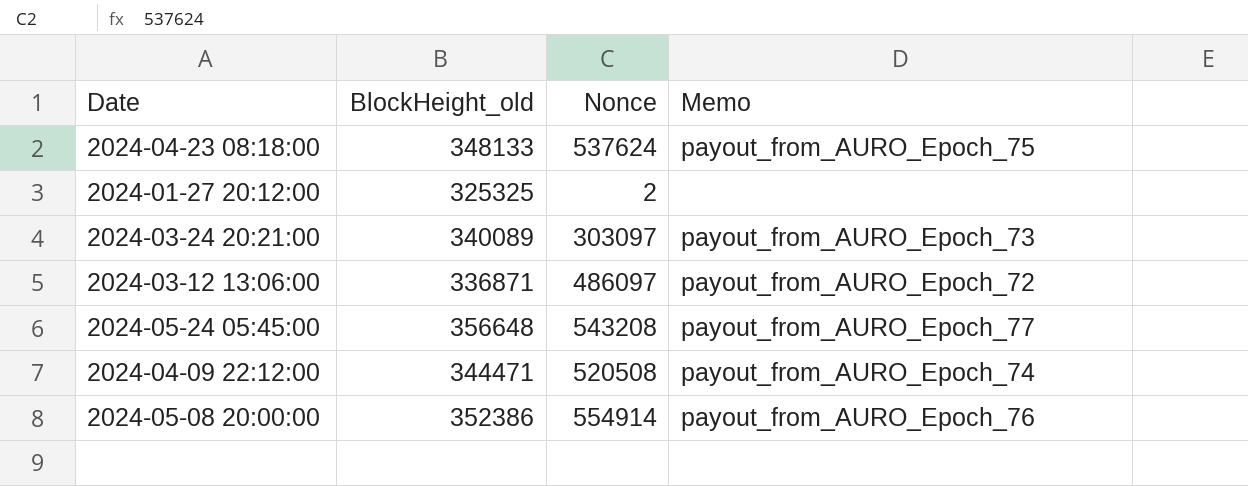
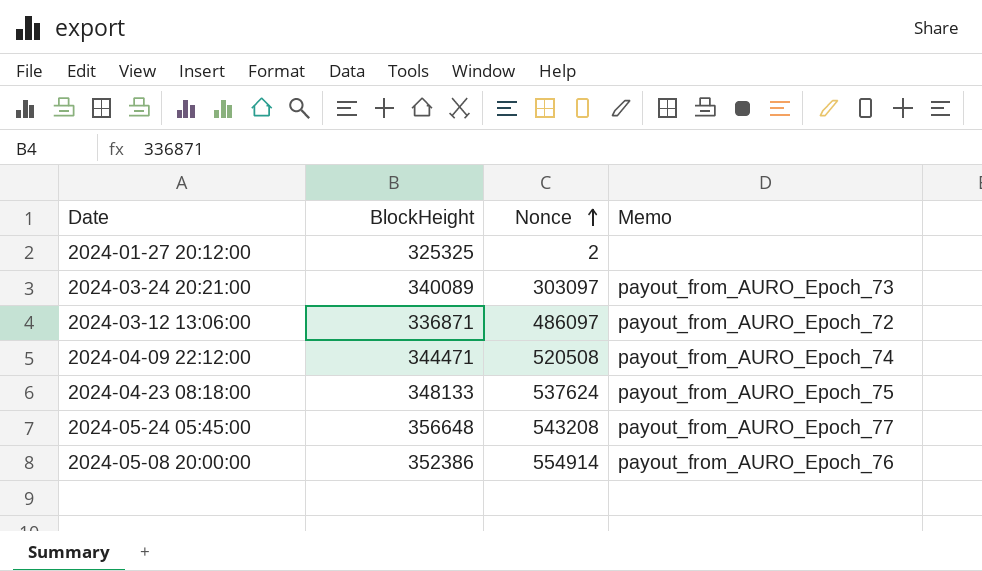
row order: none -> Nonce ascending
column name: BlockHeight_old -> BlockHeight

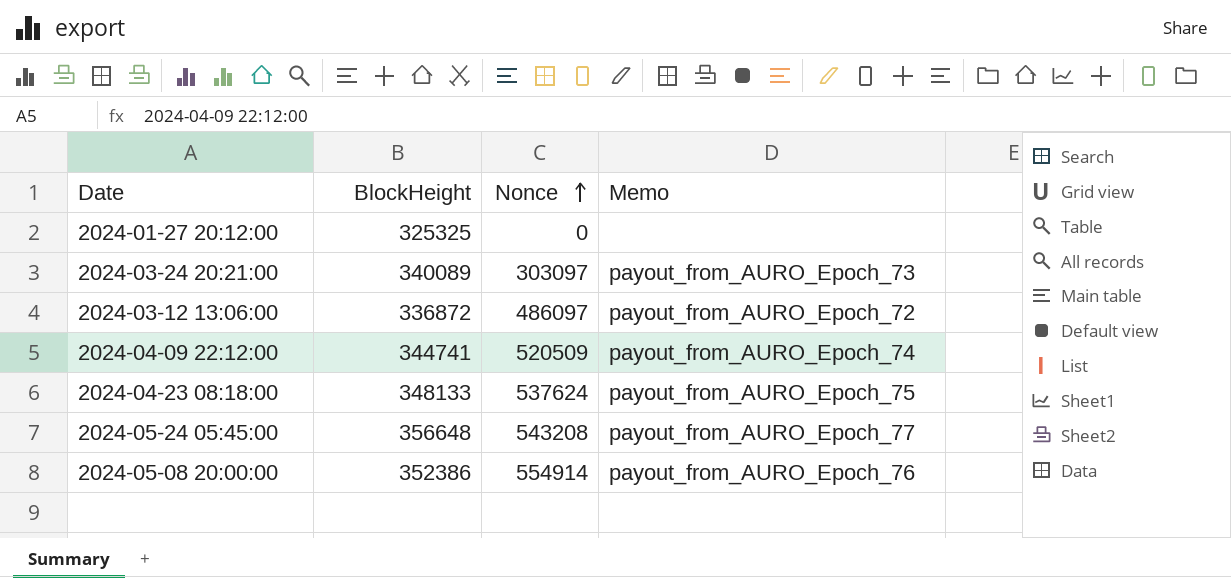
2024-01-27 20:12:00 | Nonce: 2 -> 0
2024-03-12 13:06:00 | BlockHeight: 336871 -> 336872
2024-04-09 22:12:00 | BlockHeight: 344471 -> 344741
2024-04-09 22:12:00 | Nonce: 520508 -> 520509

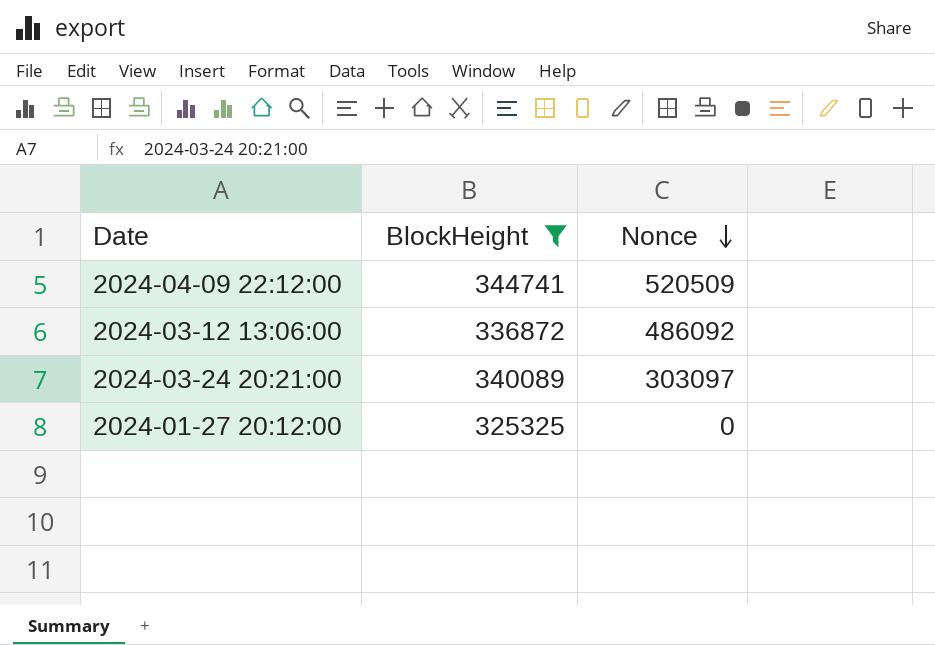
filter: none -> BlockHeight <= 344741
row order: Nonce ascending -> Nonce descending
column Memo | position: 4 -> none
2024-03-12 13:06:00 | Nonce: 486097 -> 486092

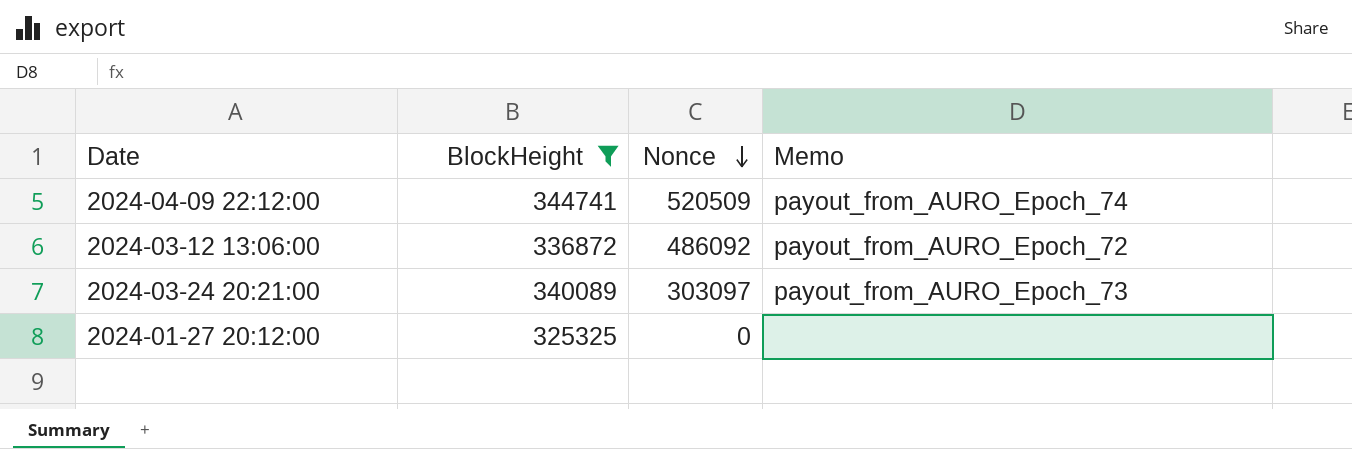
column Memo | position: none -> 4

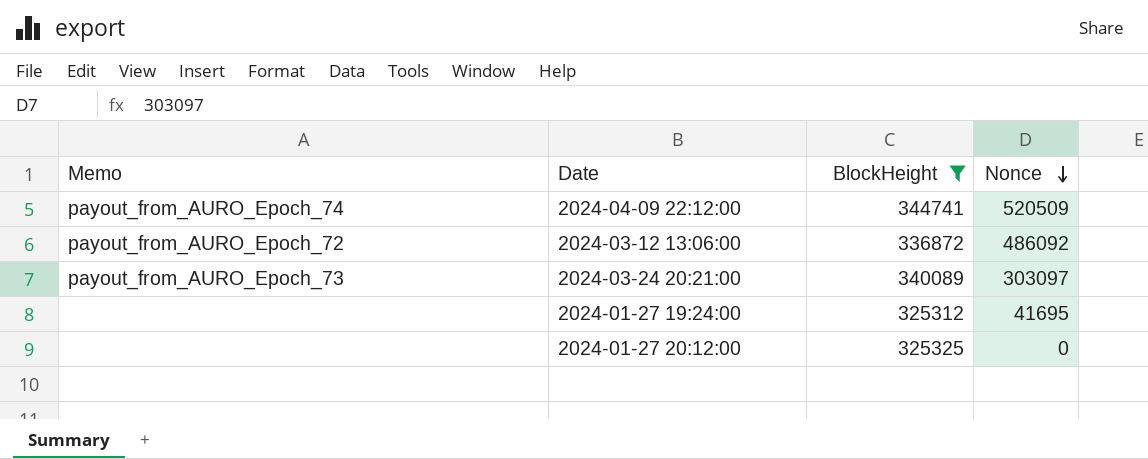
column Memo | position: 4 -> 1
row 2024-01-27 19:24:00: none -> none | 325312 | 41695

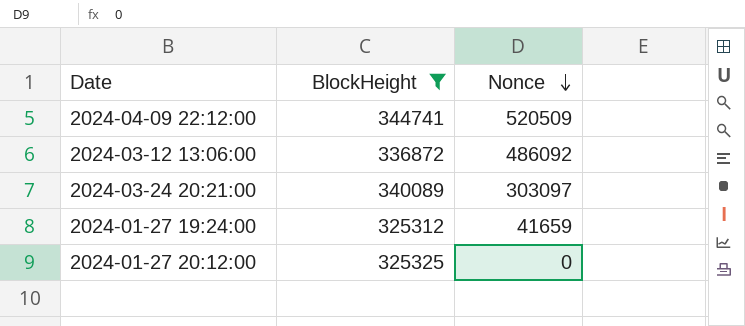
column Memo | position: 1 -> none
2024-01-27 19:24:00 | Nonce: 41695 -> 41659

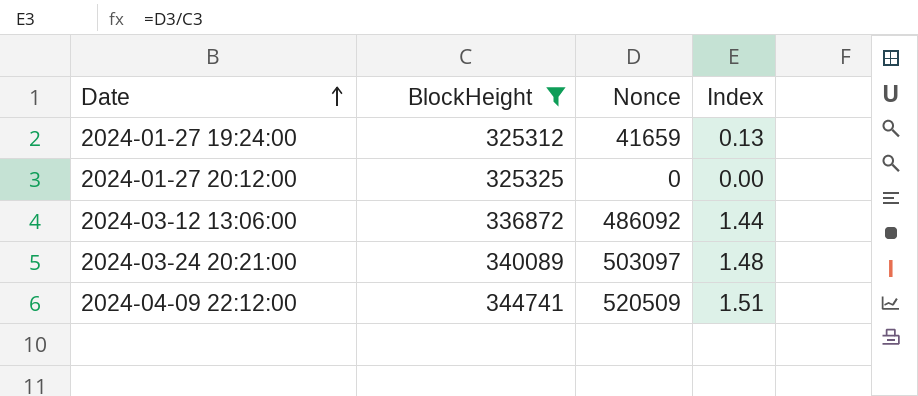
row order: Nonce descending -> Date ascending
column Index | formula: none -> [Nonce] / [BlockHeight]
2024-03-24 20:21:00 | Nonce: 303097 -> 503097

